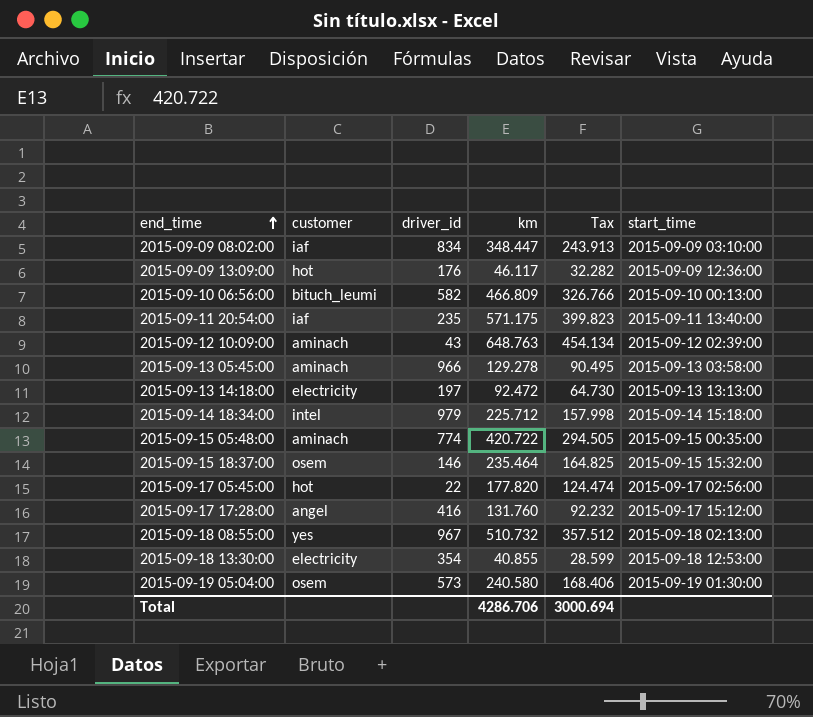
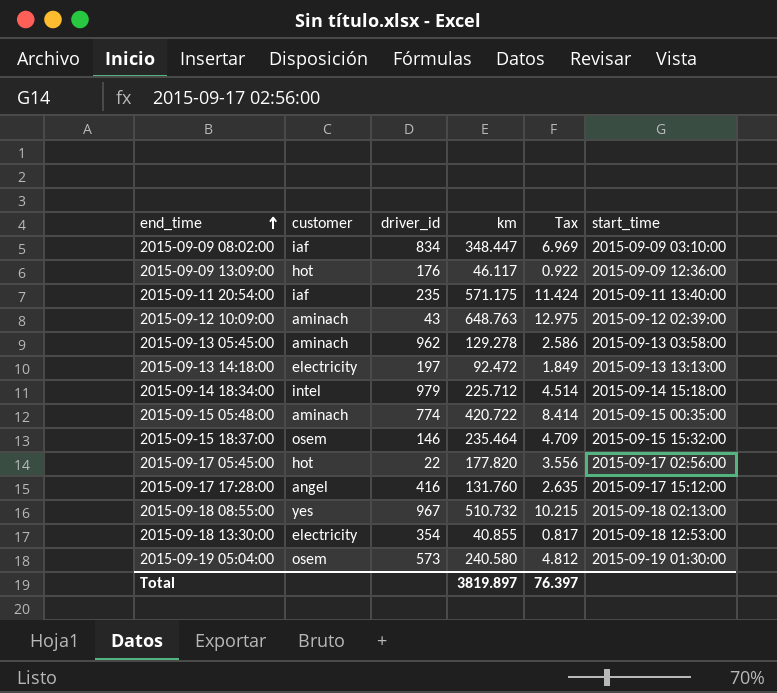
column Tax | formula: [km] * 0.7 -> [km] * 0.02
row 2015-09-10 06:56:00: bituch_leumi | 582 | 466.809 | 326.766 | 2015-09-10 00:13:00 -> none
2015-09-13 05:45:00 | driver_id: 966 -> 962
Total | km: 4286.706 -> 3819.897
Total | Tax: 3000.694 -> 76.397

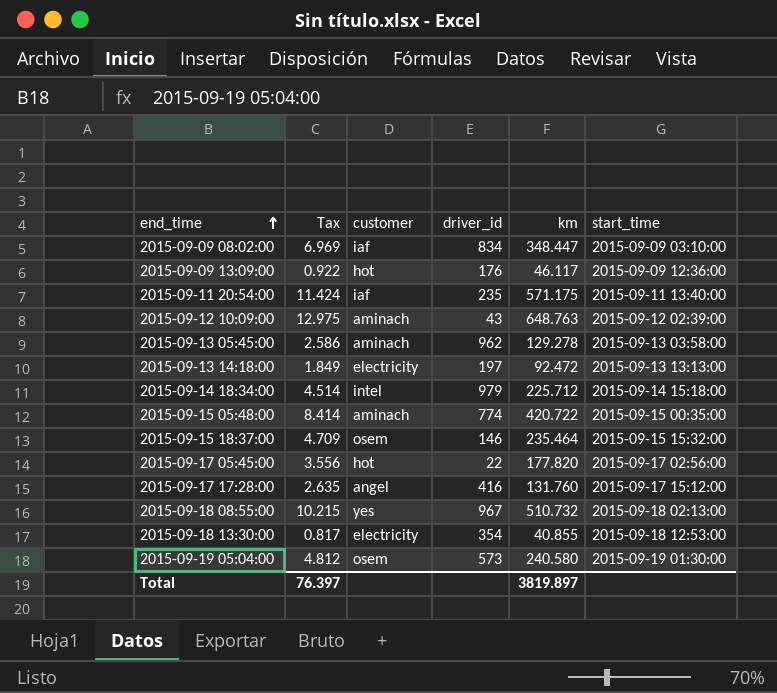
column Tax | position: 5 -> 2

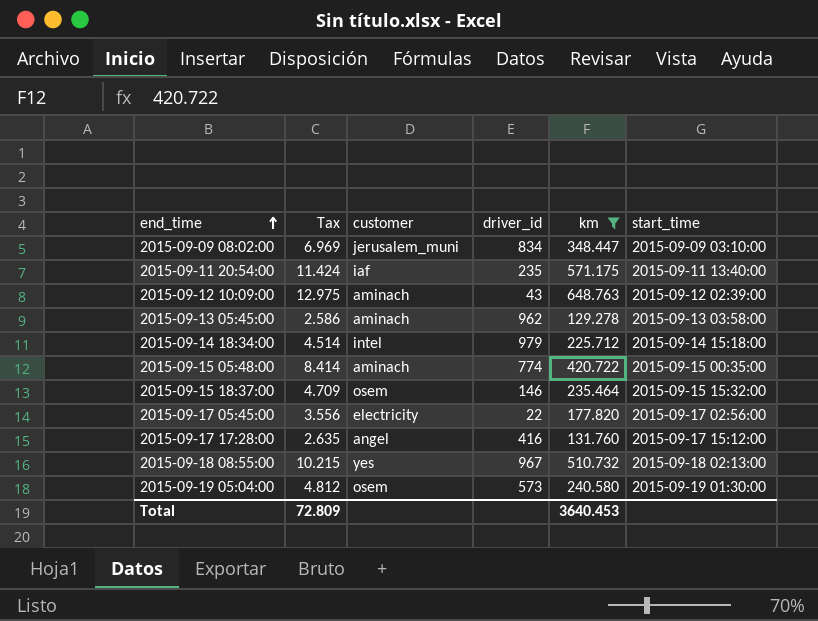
filter: none -> km >= 129.278
2015-09-09 08:02:00 | customer: iaf -> jerusalem_muni
2015-09-17 05:45:00 | customer: hot -> electricity
Total | Tax: 76.397 -> 72.809
Total | km: 3819.897 -> 3640.453

